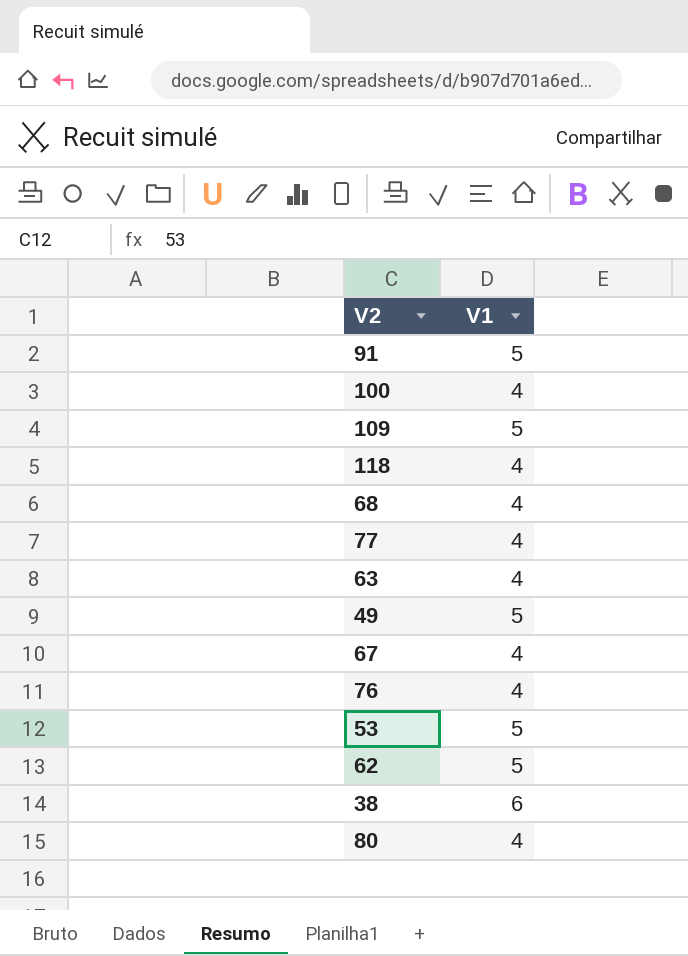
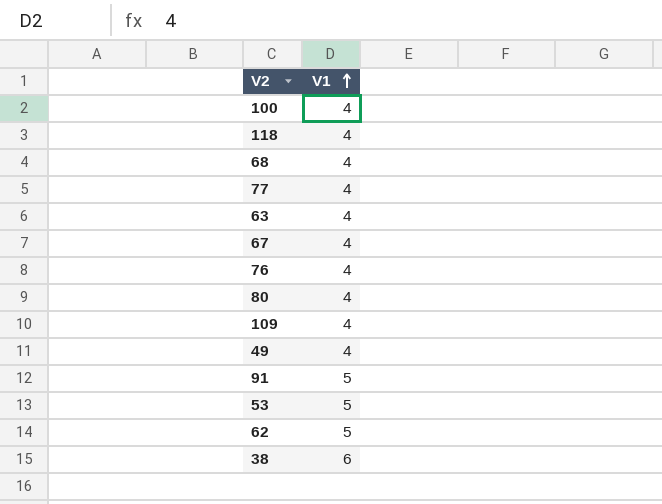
row order: none -> V1 ascending
109 | V1: 5 -> 4
49 | V1: 5 -> 4

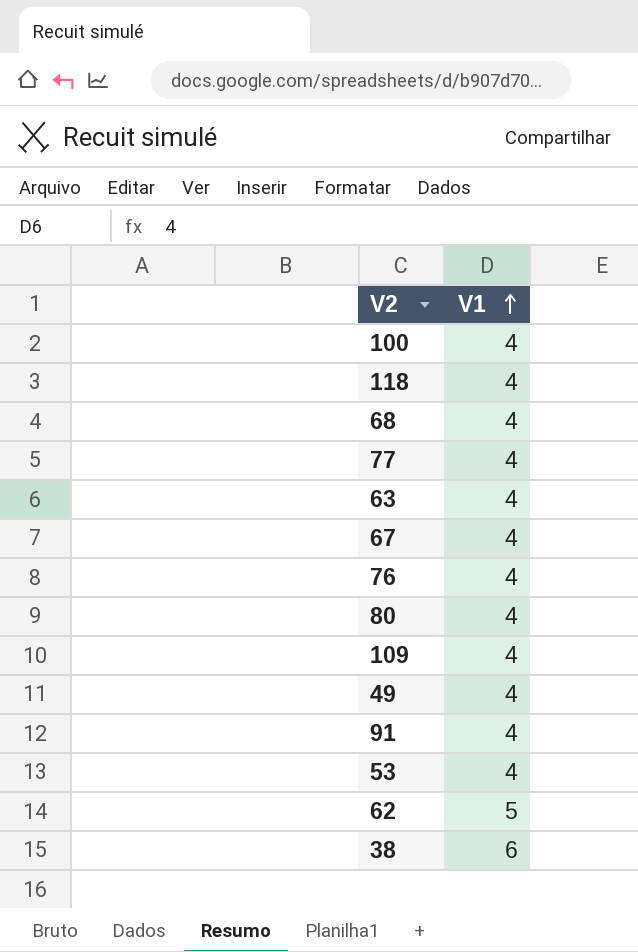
91 | V1: 5 -> 4
53 | V1: 5 -> 4

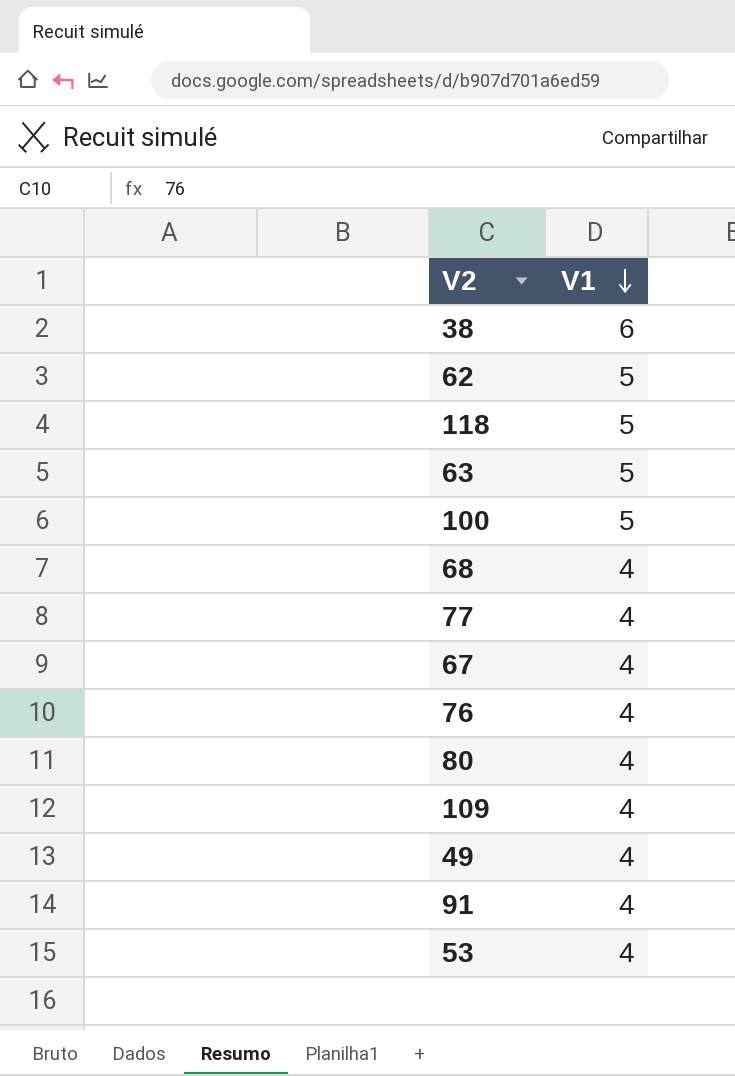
row order: V1 ascending -> V1 descending
118 | V1: 4 -> 5
63 | V1: 4 -> 5
100 | V1: 4 -> 5

